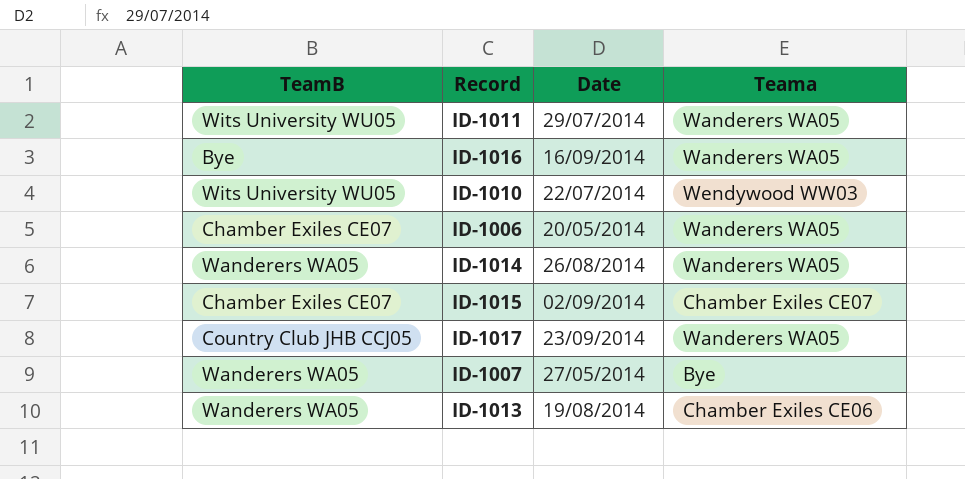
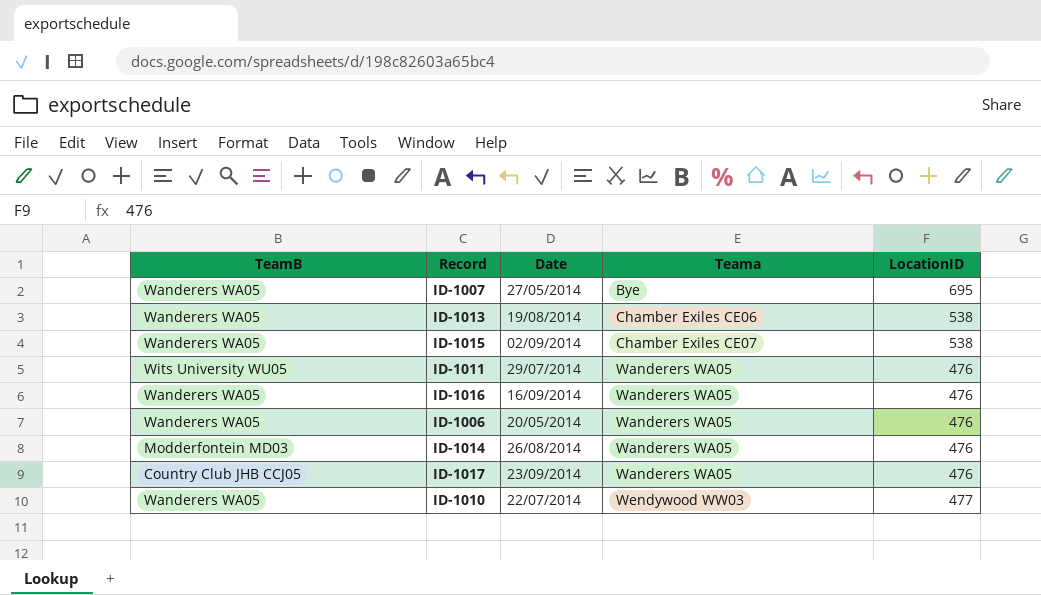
row order: none -> Teama ascending
column LocationID | position: none -> 5
ID-1015 | TeamB: Chamber Exiles CE07 -> Wanderers WA05
ID-1016 | TeamB: Bye -> Wanderers WA05
ID-1006 | TeamB: Chamber Exiles CE07 -> Wanderers WA05
ID-1014 | TeamB: Wanderers WA05 -> Modderfontein MD03
ID-1010 | TeamB: Wits University WU05 -> Wanderers WA05

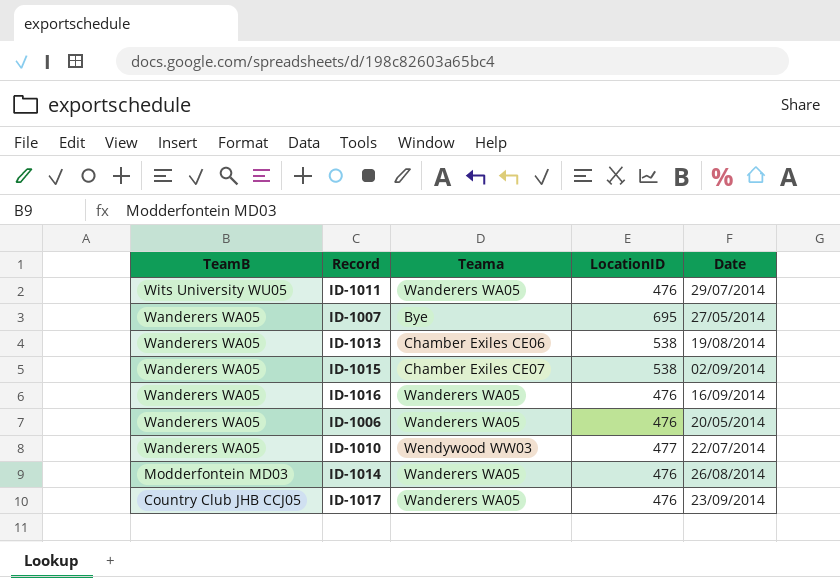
row order: Teama ascending -> TeamB descending
column Date | position: 3 -> 5

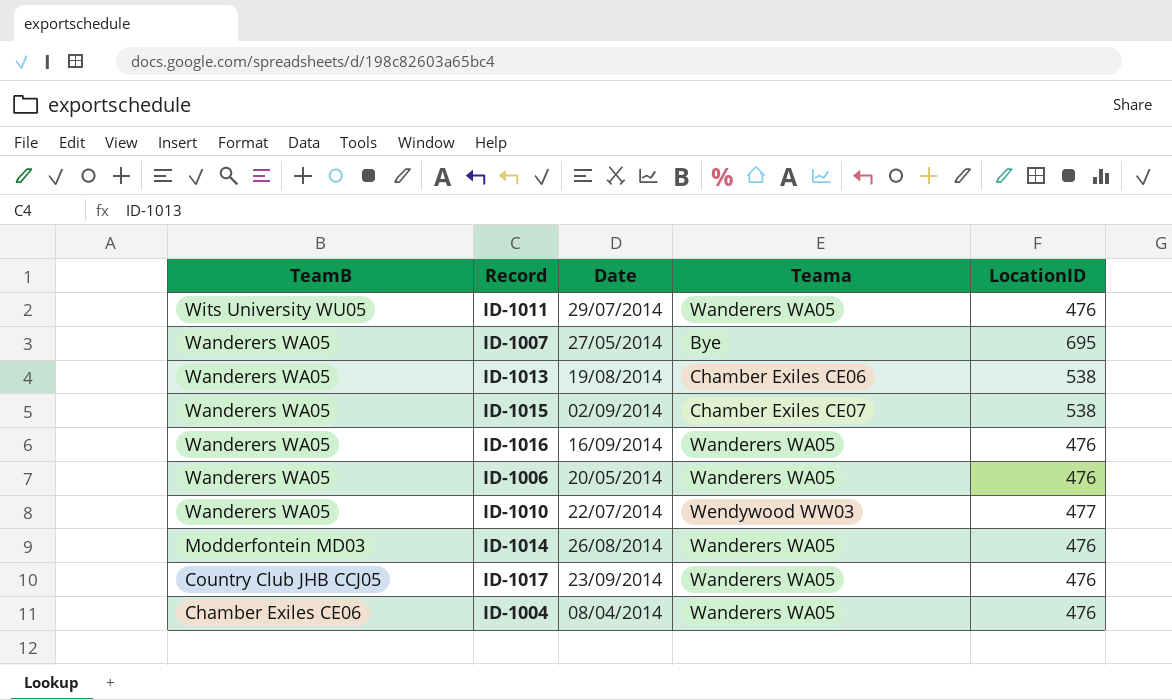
column Date | position: 5 -> 3
row ID-1004: none -> Chamber Exiles CE06 | 08/04/2014 | Wanderers WA05 | 476

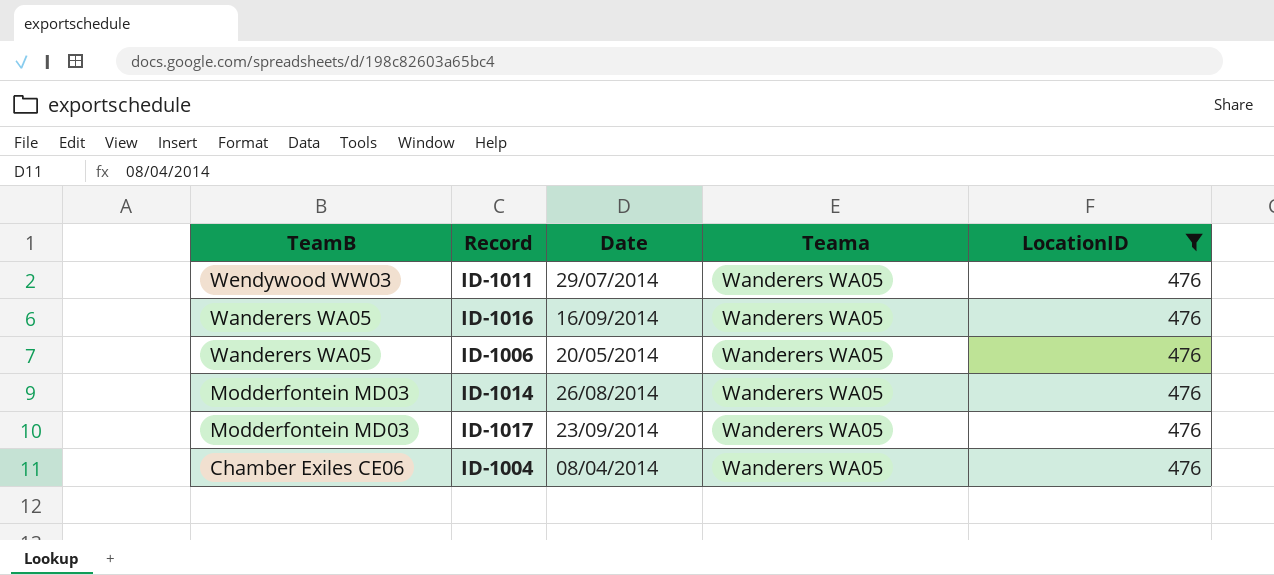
filter: none -> LocationID = 476
ID-1011 | TeamB: Wits University WU05 -> Wendywood WW03
ID-1017 | TeamB: Country Club JHB CCJ05 -> Modderfontein MD03

